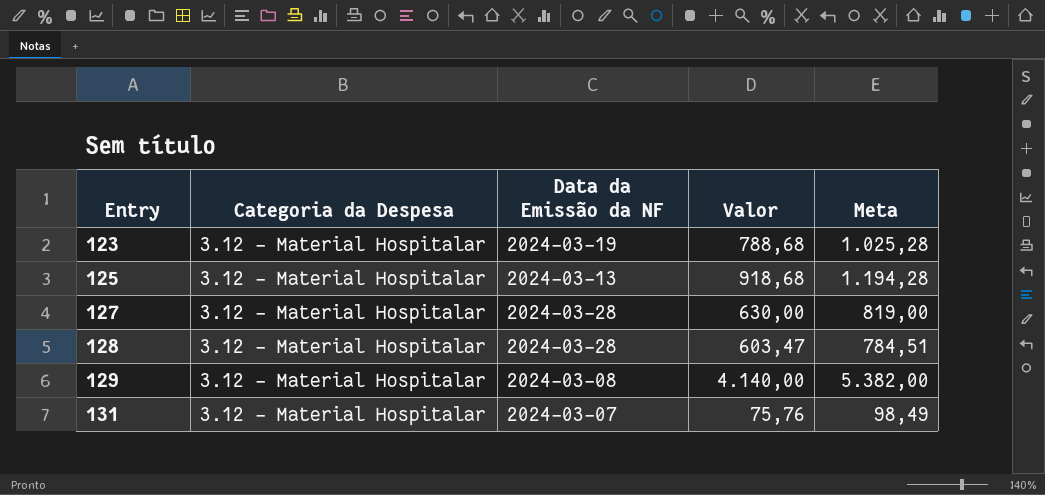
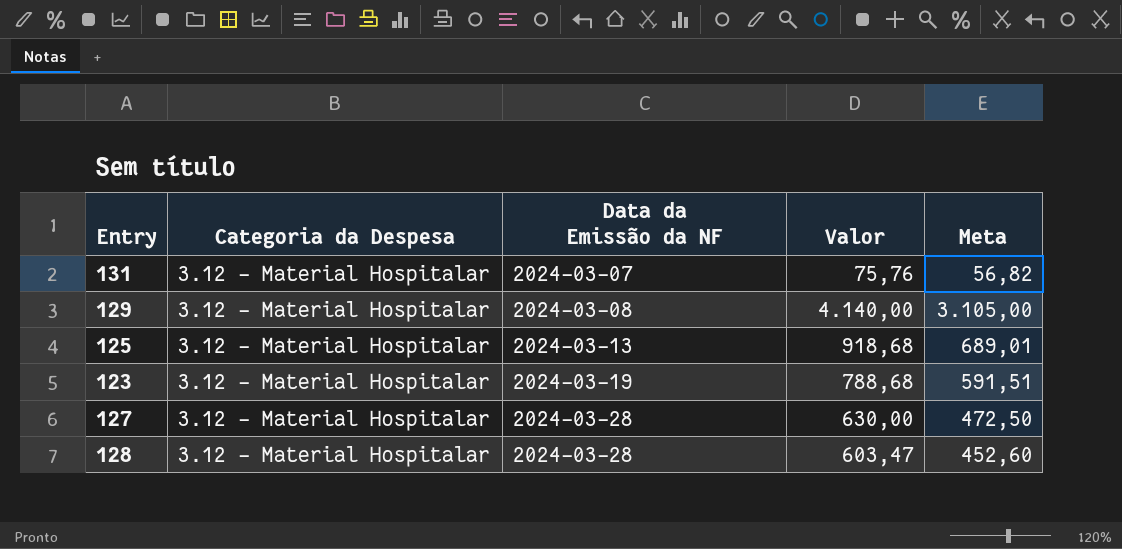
row order: Entry ascending -> Data da Emissão da NF ascending
column Meta | formula: [Valor] * 1,3 -> [Valor] * 0,75

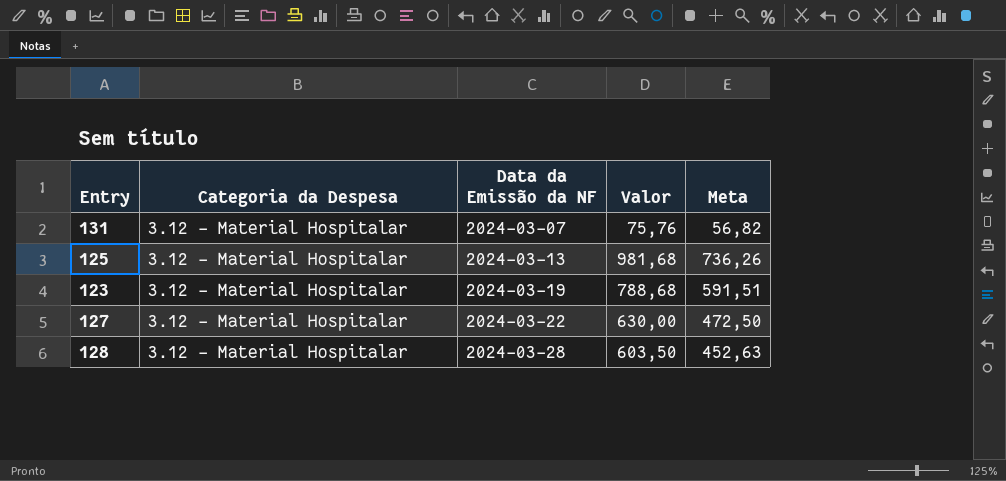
row 129: 3.12 - Material Hospitalar | 2024-03-08 | 4.140,00 | 3.105,00 -> none
125 | Valor: 918,68 -> 981,68
125 | Meta: 689,01 -> 736,26
127 | Data da Emissão da NF: 2024-03-28 -> 2024-03-22
128 | Valor: 603,47 -> 603,50
128 | Meta: 452,60 -> 452,63

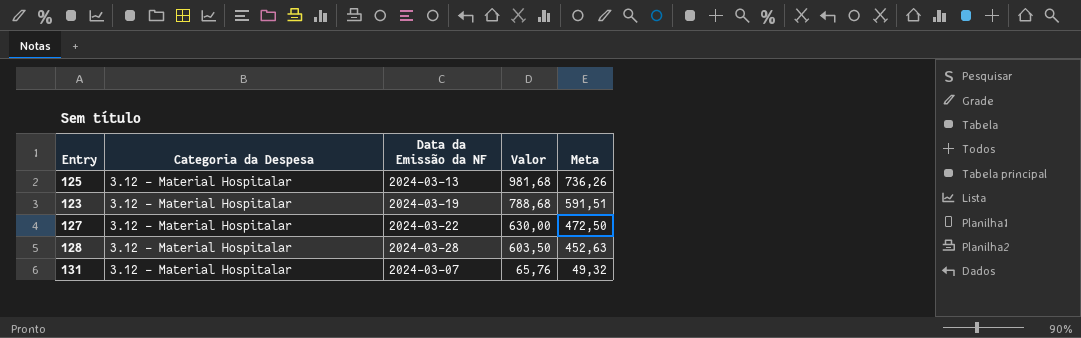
row order: Data da Emissão da NF ascending -> Valor descending
131 | Valor: 75,76 -> 65,76
131 | Meta: 56,82 -> 49,32

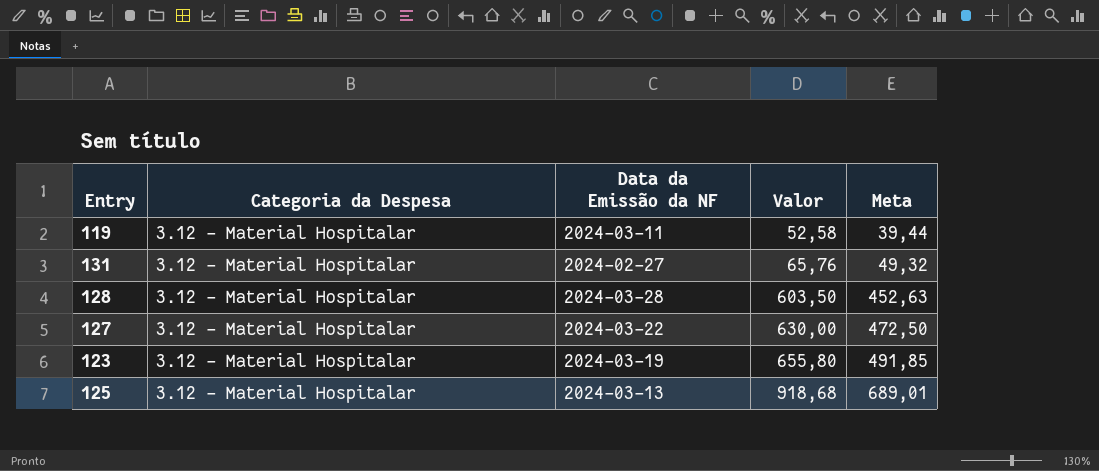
row order: Valor descending -> Valor ascending
row 119: none -> 3.12 - Material Hospitalar | 2024-03-11 | 52,58 | 39,44
131 | Data da Emissão da NF: 2024-03-07 -> 2024-02-27
123 | Valor: 788,68 -> 655,80
123 | Meta: 591,51 -> 491,85
125 | Valor: 981,68 -> 918,68
125 | Meta: 736,26 -> 689,01

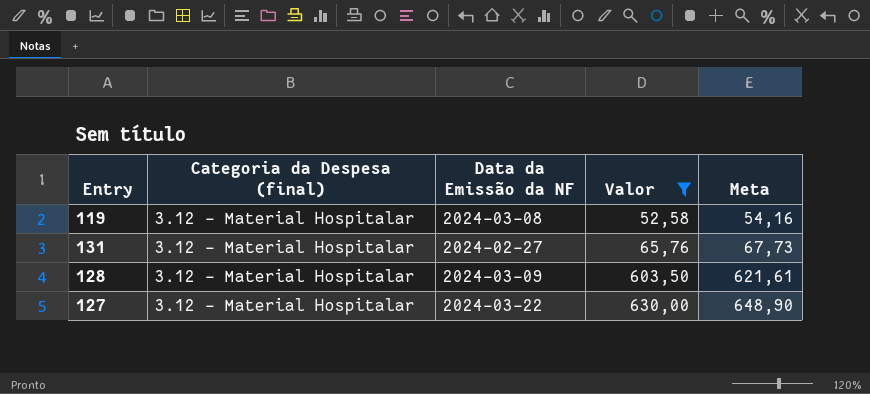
filter: none -> Valor <= 630,00
column name: Categoria da Despesa -> Categoria da Despesa (final)
column Meta | formula: [Valor] * 0,75 -> [Valor] * 1,03
119 | Data da Emissão da NF: 2024-03-11 -> 2024-03-08
128 | Data da Emissão da NF: 2024-03-28 -> 2024-03-09

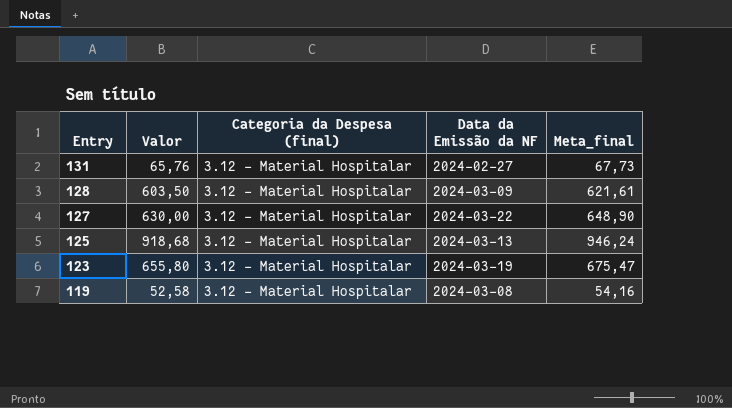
filter: Valor <= 630,00 -> none
row order: Valor ascending -> Entry descending
column Valor | position: 4 -> 2
column name: Meta -> Meta_final

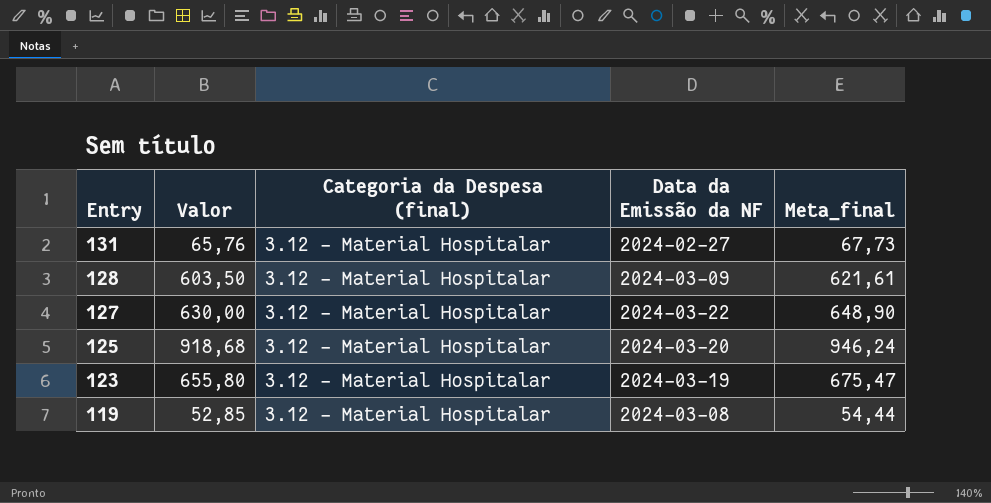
125 | Data da Emissão da NF: 2024-03-13 -> 2024-03-20
119 | Valor: 52,58 -> 52,85
119 | Meta_final: 54,16 -> 54,44

